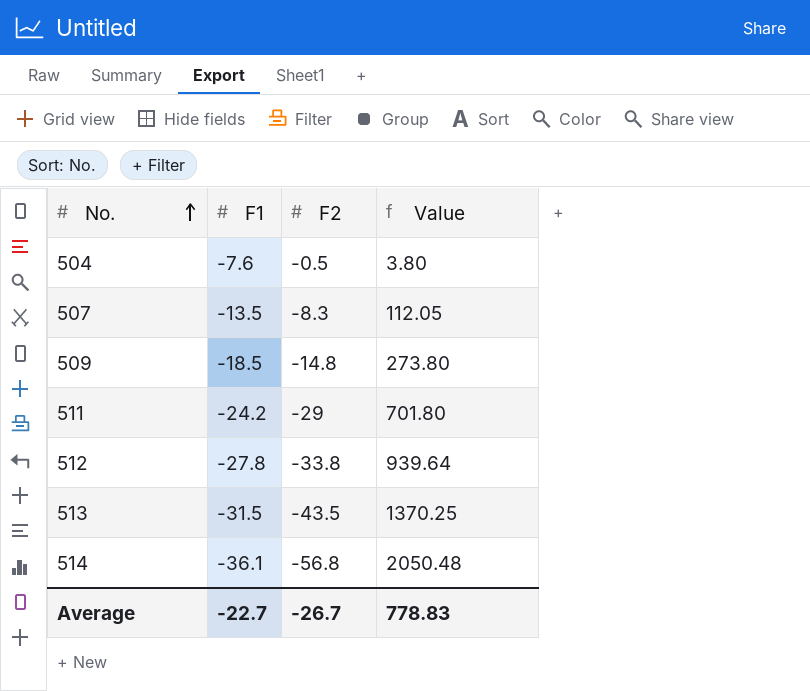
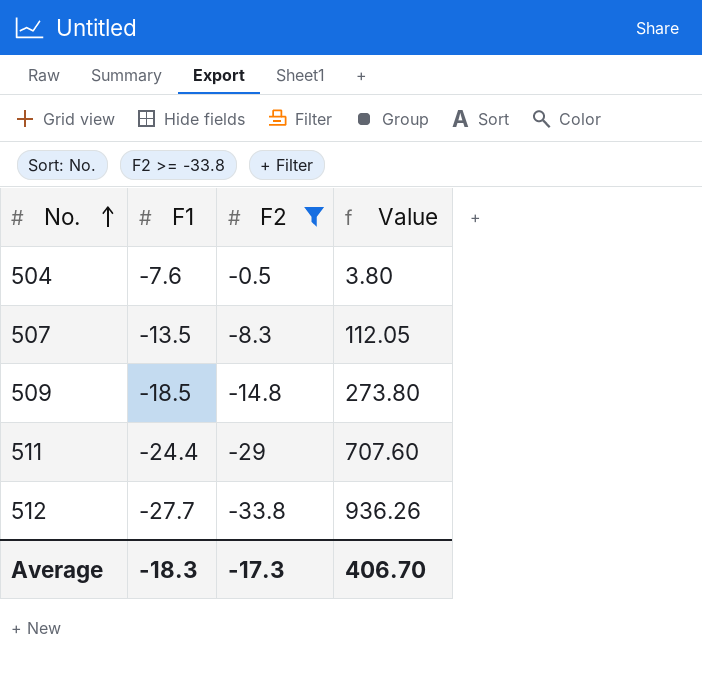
filter: none -> F2 >= -33.8
511 | F1: -24.2 -> -24.4
511 | Value: 701.80 -> 707.60
512 | F1: -27.8 -> -27.7
512 | Value: 939.64 -> 936.26
Average | F1: -22.7 -> -18.3
Average | F2: -26.7 -> -17.3
Average | Value: 778.83 -> 406.70

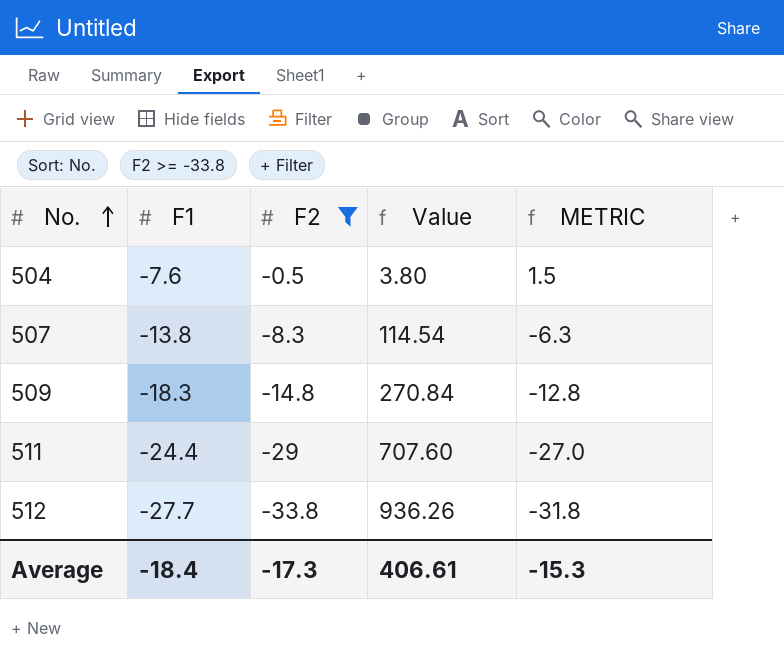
column METRIC | formula: none -> [F2] + 2
507 | F1: -13.5 -> -13.8
507 | Value: 112.05 -> 114.54
509 | F1: -18.5 -> -18.3
509 | Value: 273.80 -> 270.84
Average | F1: -18.3 -> -18.4
Average | Value: 406.70 -> 406.61

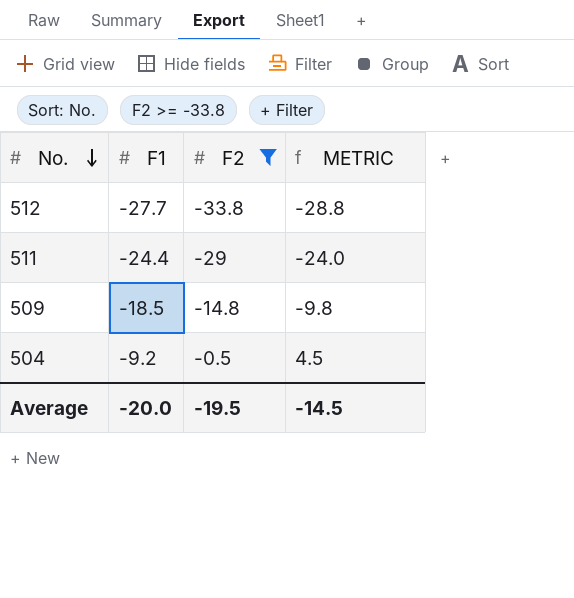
row order: No. ascending -> No. descending
column Value | formula: [F1] * [F2] -> none
column METRIC | formula: [F2] + 2 -> [F2] + 5
row 507: -13.8 | -8.3 | 114.54 | -6.3 -> none
509 | F1: -18.3 -> -18.5
504 | F1: -7.6 -> -9.2
Average | F1: -18.4 -> -20.0
Average | F2: -17.3 -> -19.5
Average | METRIC: -15.3 -> -14.5

